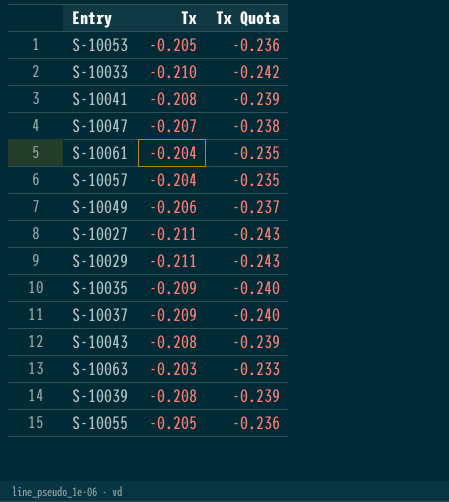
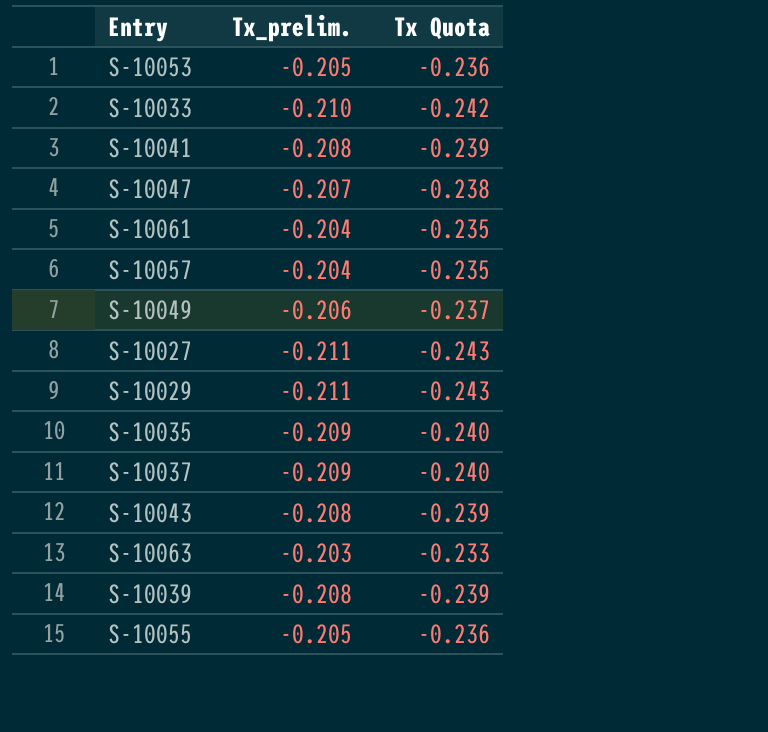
column name: Tx -> Tx_prelim.

